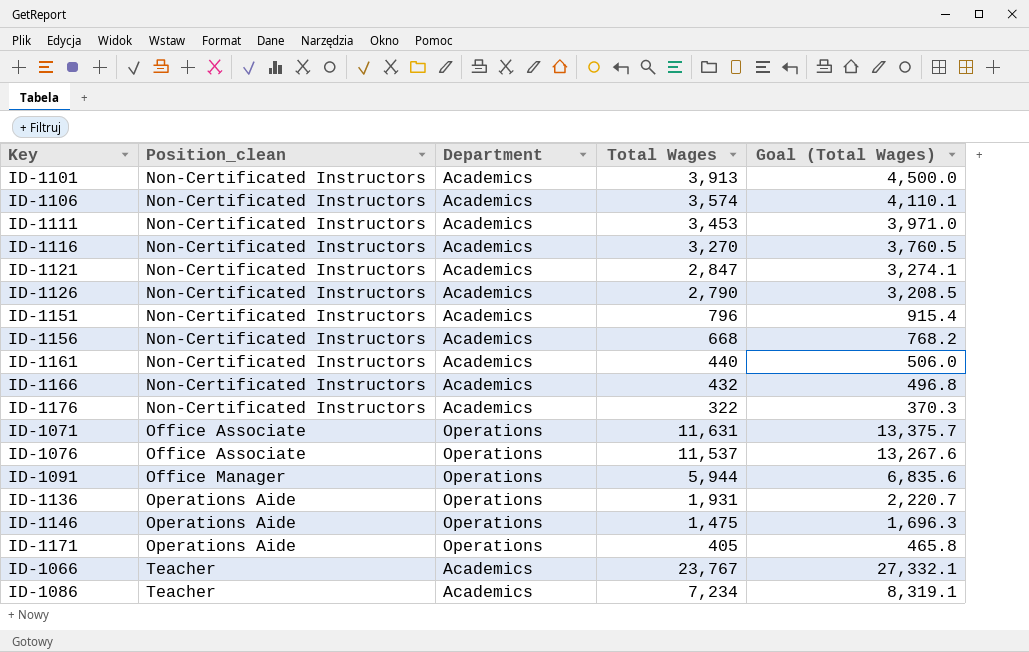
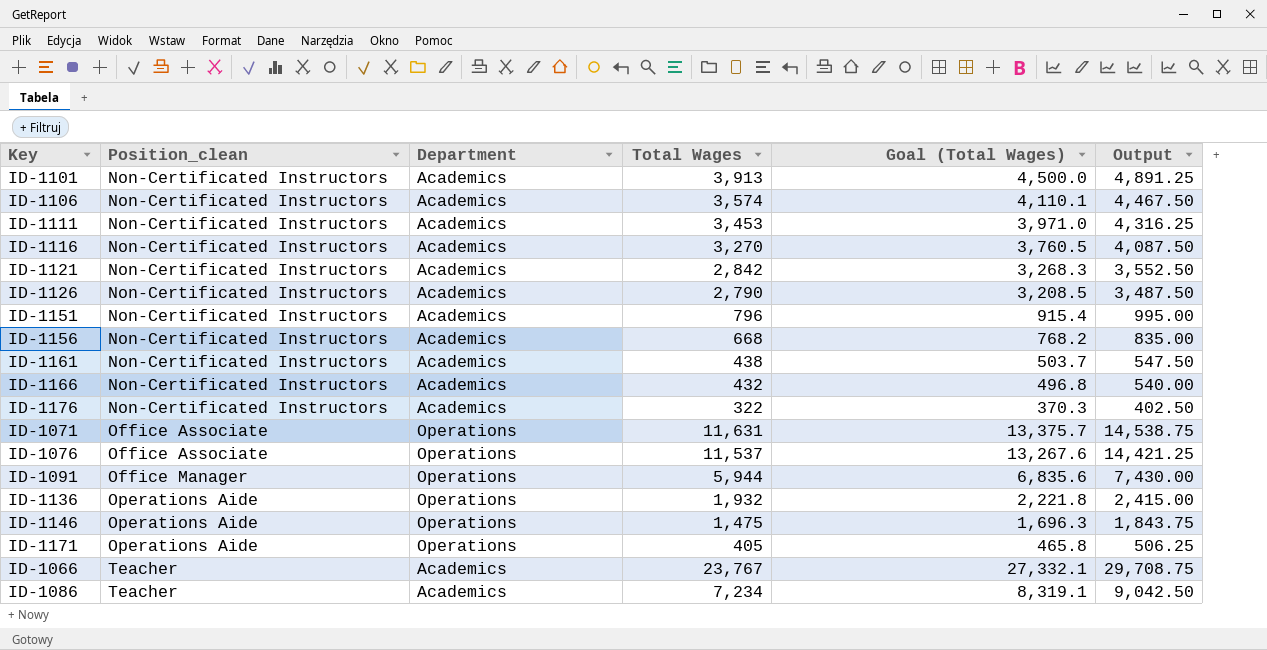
column Output | formula: none -> [Total Wages] * 1.25
ID-1121 | Total Wages: 2,847 -> 2,842
ID-1121 | Goal (Total Wages): 3,274.1 -> 3,268.3
ID-1161 | Total Wages: 440 -> 438
ID-1161 | Goal (Total Wages): 506.0 -> 503.7
ID-1136 | Total Wages: 1,931 -> 1,932
ID-1136 | Goal (Total Wages): 2,220.7 -> 2,221.8

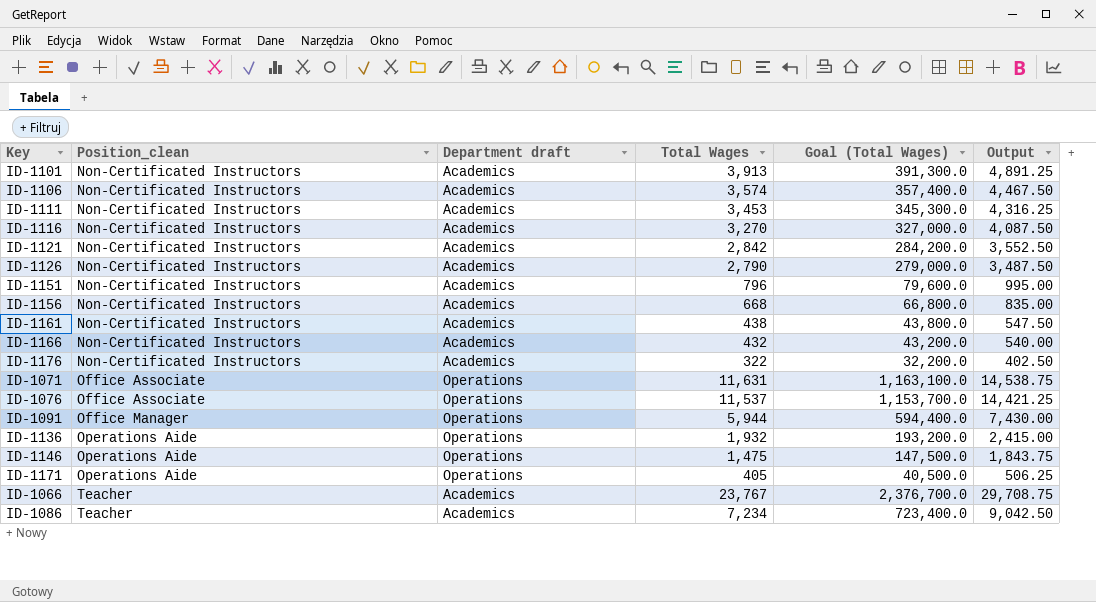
column name: Department -> Department draft
column Goal (Total Wages) | formula: [Total Wages] * 1.15 -> [Total Wages] * 100

